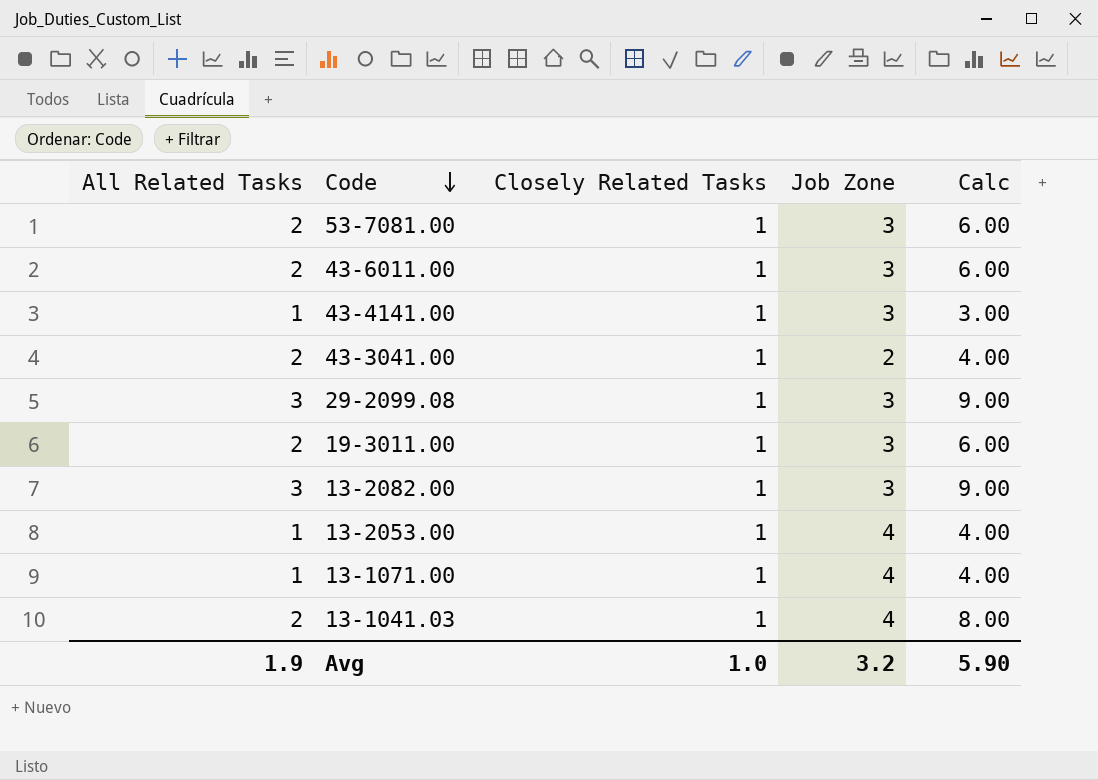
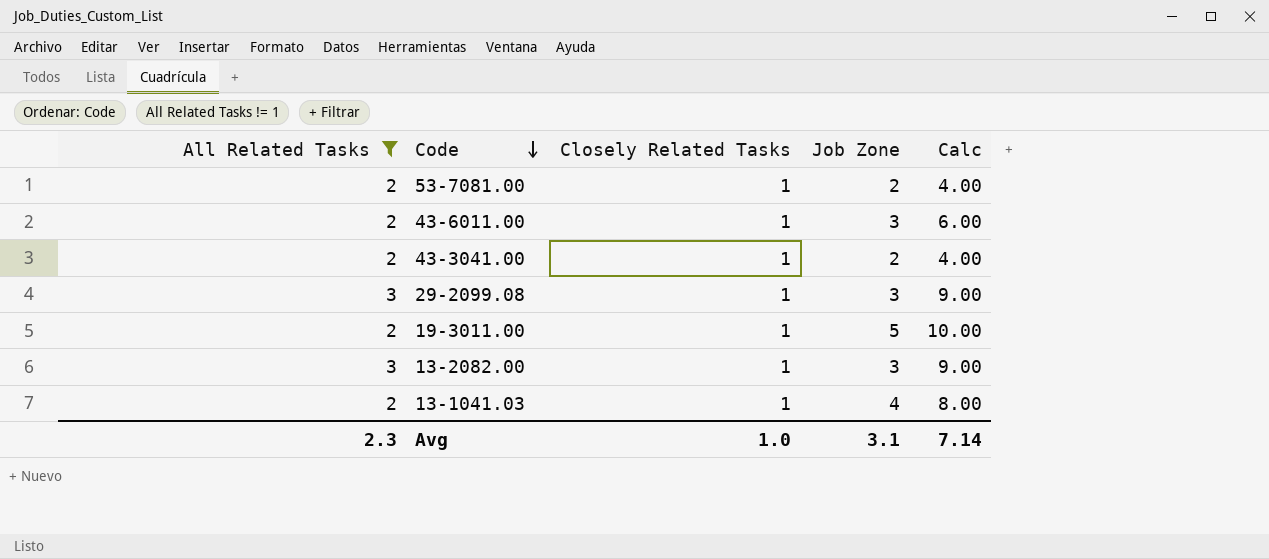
filter: none -> All Related Tasks != 1
53-7081.00 | Job Zone: 3 -> 2
53-7081.00 | Calc: 6.00 -> 4.00
19-3011.00 | Job Zone: 3 -> 5
19-3011.00 | Calc: 6.00 -> 10.00
Avg | All Related Tasks: 1.9 -> 2.3
Avg | Job Zone: 3.2 -> 3.1
Avg | Calc: 5.90 -> 7.14

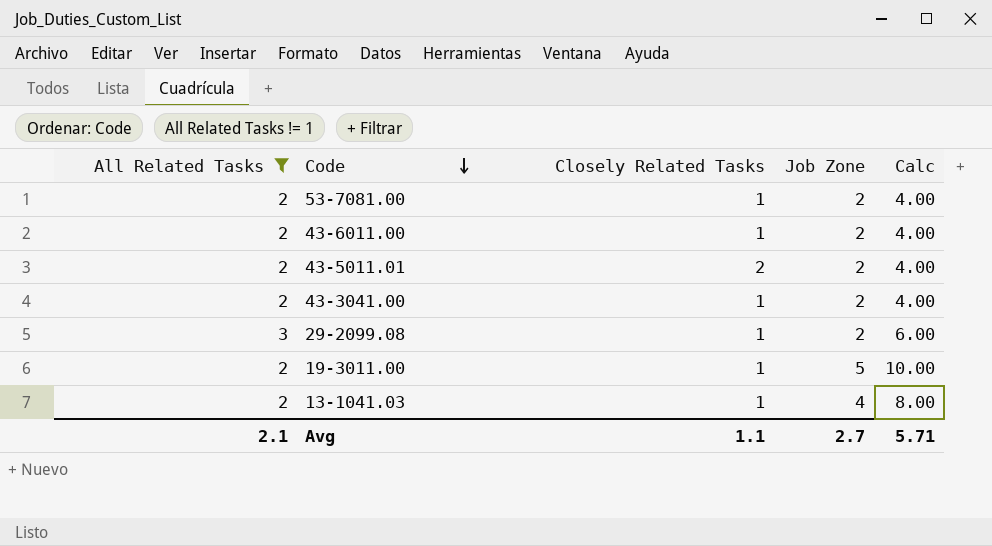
row 13-2082.00: 3 | 1 | 3 | 9.00 -> none
43-6011.00 | Job Zone: 3 -> 2
43-6011.00 | Calc: 6.00 -> 4.00
row 43-5011.01: none -> 2 | 2 | 2 | 4.00
29-2099.08 | Job Zone: 3 -> 2
29-2099.08 | Calc: 9.00 -> 6.00
Avg | All Related Tasks: 2.3 -> 2.1
Avg | Closely Related Tasks: 1.0 -> 1.1
Avg | Job Zone: 3.1 -> 2.7
Avg | Calc: 7.14 -> 5.71

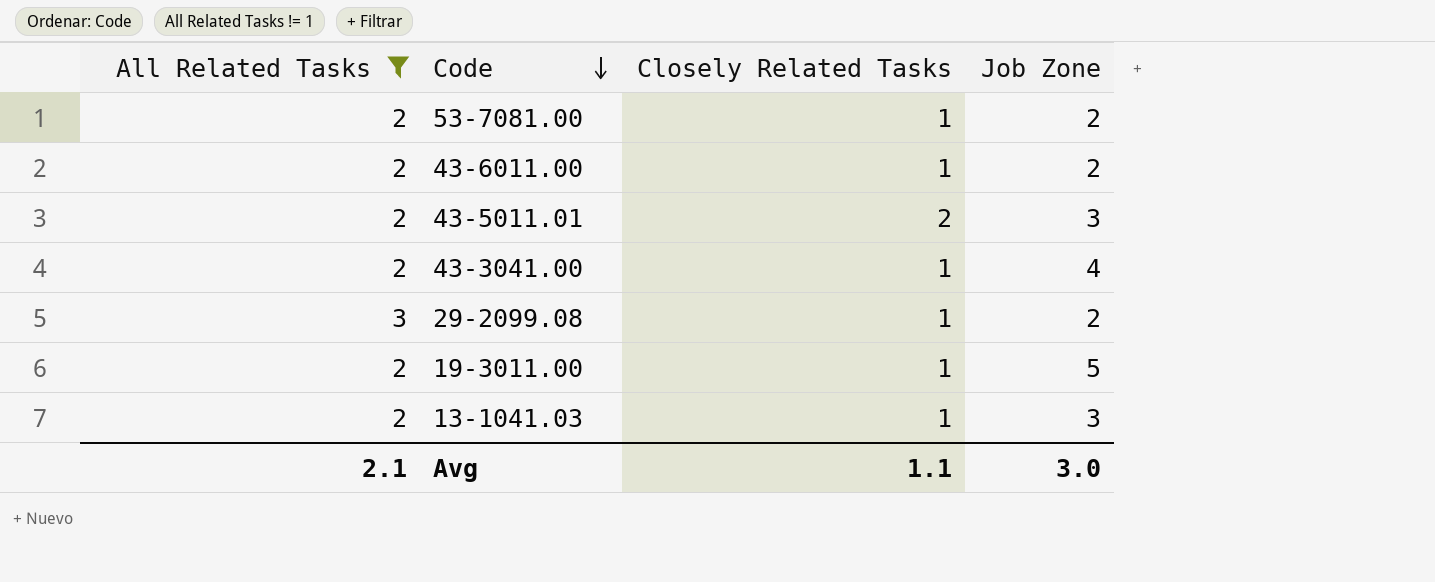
column Calc | formula: [All Related Tasks] * [Job Zone] -> none
43-5011.01 | Job Zone: 2 -> 3
43-3041.00 | Job Zone: 2 -> 4
13-1041.03 | Job Zone: 4 -> 3
Avg | Job Zone: 2.7 -> 3.0

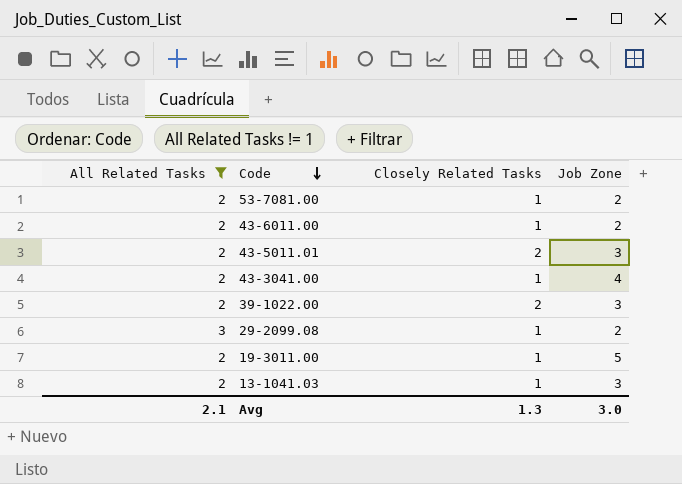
row 39-1022.00: none -> 2 | 2 | 3
Avg | Closely Related Tasks: 1.1 -> 1.3

